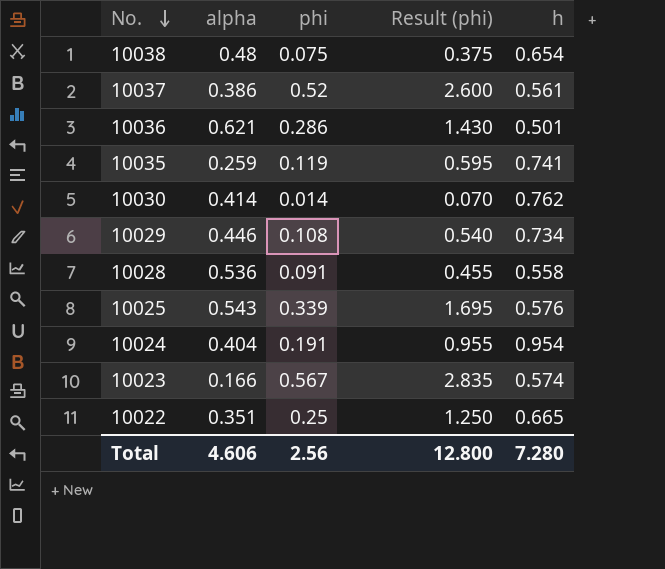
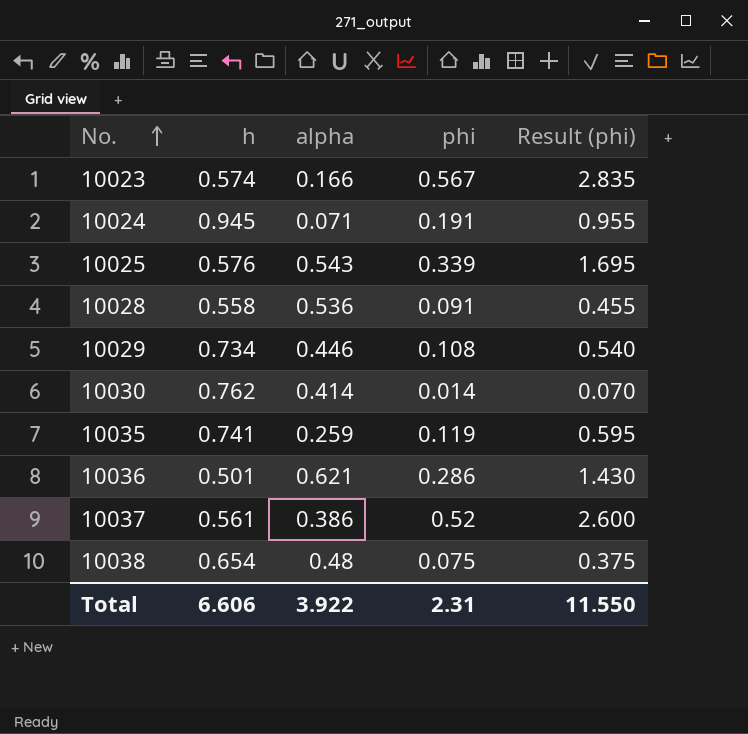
row order: No. descending -> No. ascending
column h | position: 5 -> 2
row 10022: 0.351 | 0.25 | 1.250 | 0.665 -> none
10024 | h: 0.954 -> 0.945
10024 | alpha: 0.404 -> 0.071
Total | h: 7.280 -> 6.606
Total | alpha: 4.606 -> 3.922
Total | phi: 2.56 -> 2.31
Total | Result (phi): 12.800 -> 11.550

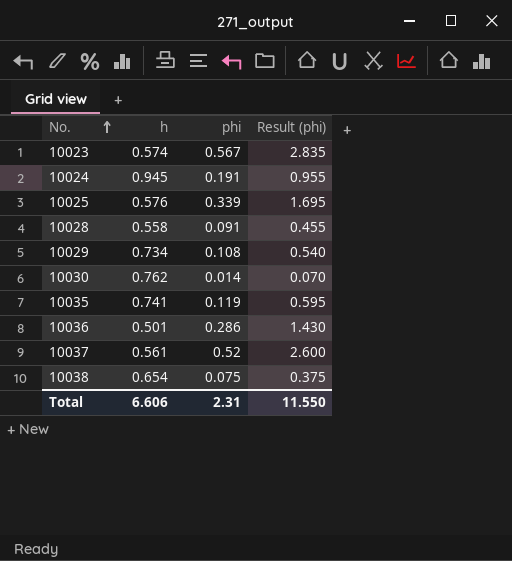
column alpha | position: 3 -> none

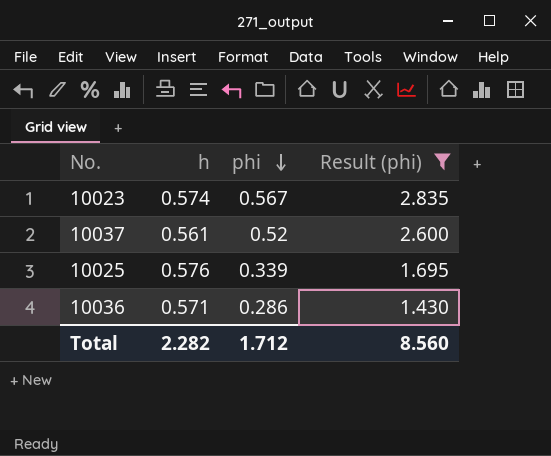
filter: none -> Result (phi) >= 1.430
row order: No. ascending -> phi descending
10036 | h: 0.501 -> 0.571
Total | h: 6.606 -> 2.282
Total | phi: 2.31 -> 1.712
Total | Result (phi): 11.550 -> 8.560

